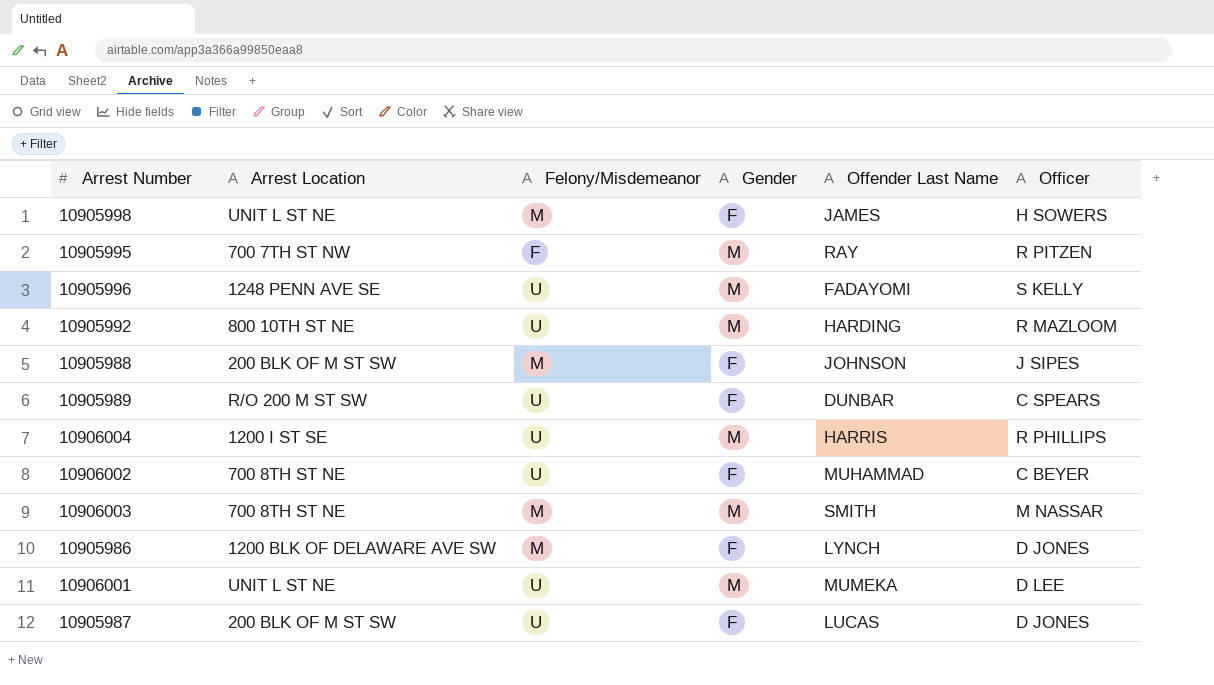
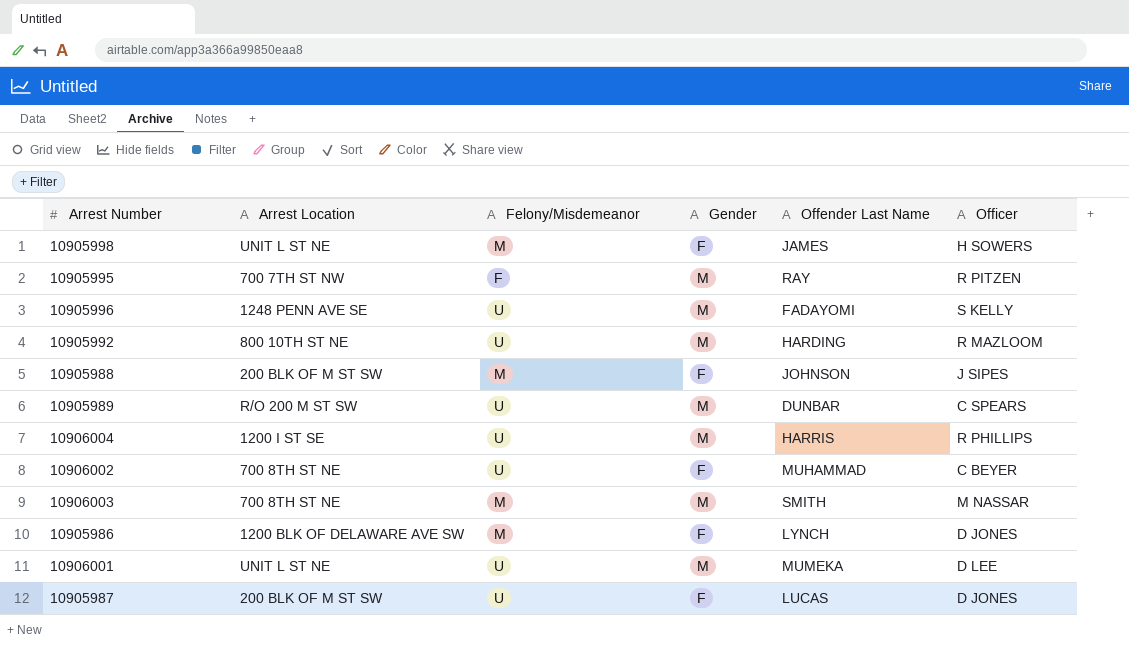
10905989 | Gender: F -> M

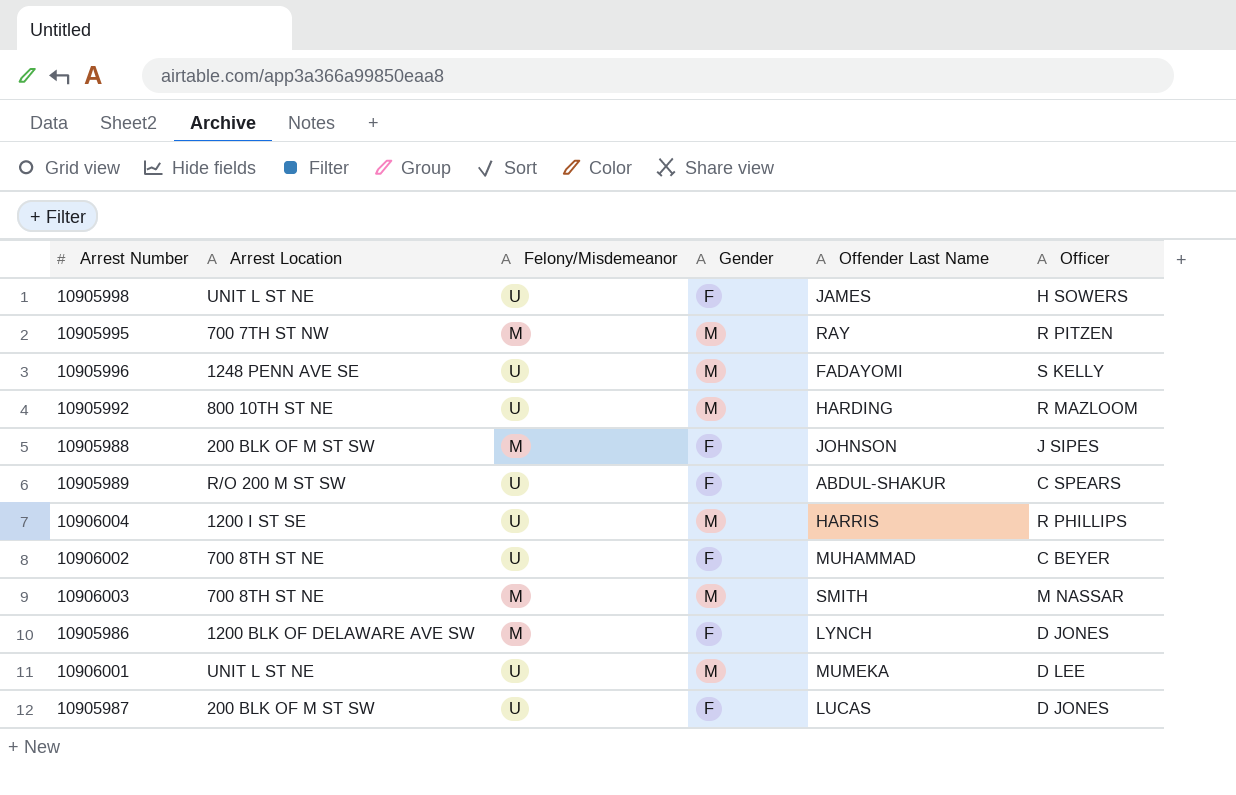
10905998 | Felony/Misdemeanor: M -> U
10905995 | Felony/Misdemeanor: F -> M
10905989 | Gender: M -> F
10905989 | Offender Last Name: DUNBAR -> ABDUL-SHAKUR

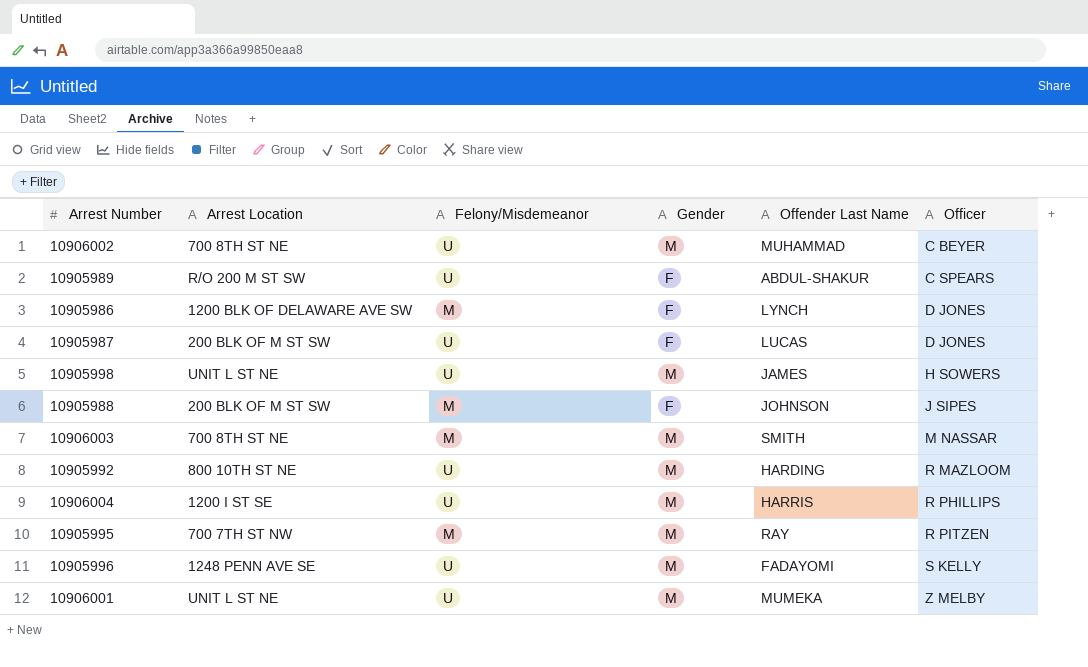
row order: none -> Officer ascending
10906002 | Gender: F -> M
10905998 | Gender: F -> M
10906001 | Officer: D LEE -> Z MELBY

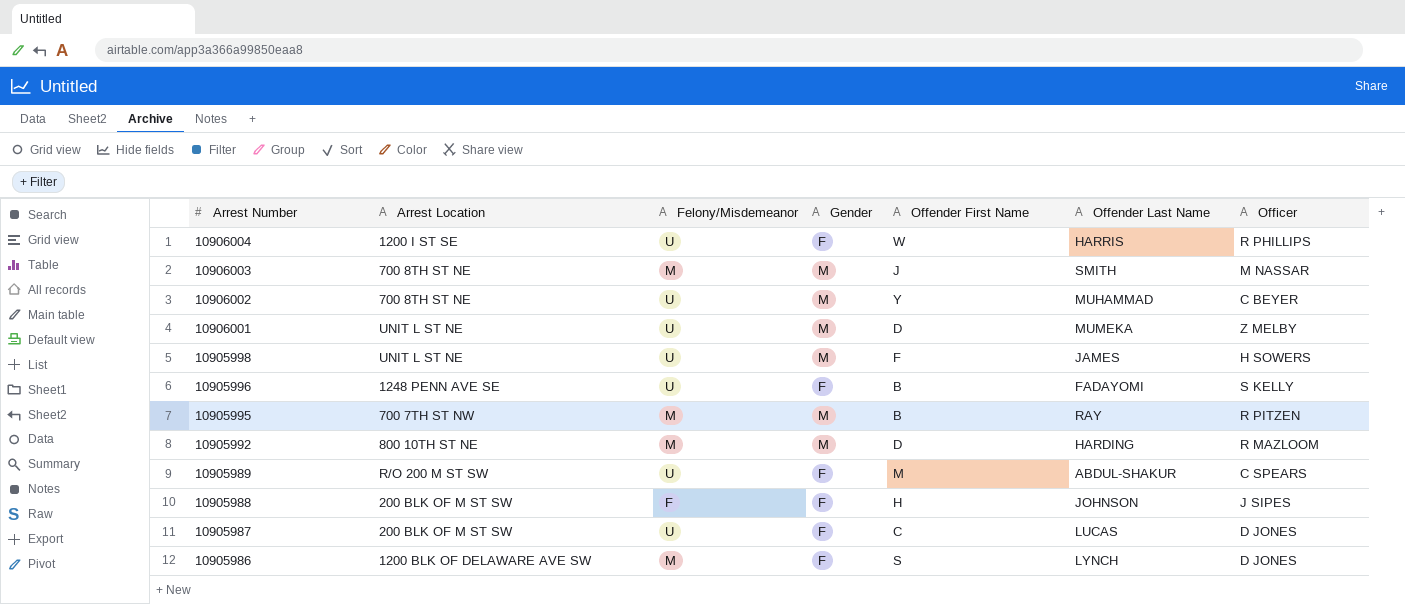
row order: Officer ascending -> Arrest Number descending
column Offender First Name | position: none -> 5
10906004 | Gender: M -> F
10905996 | Gender: M -> F
10905992 | Felony/Misdemeanor: U -> M
10905988 | Felony/Misdemeanor: M -> F

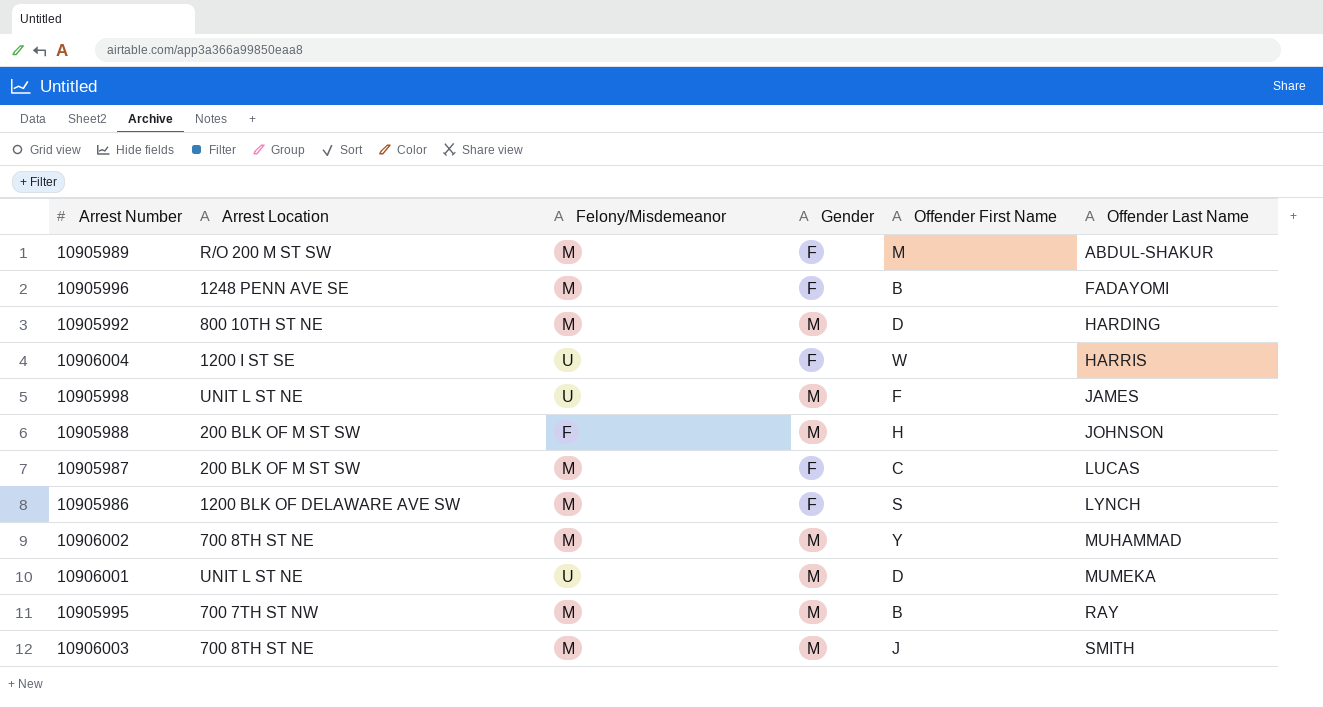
row order: Arrest Number descending -> Offender Last Name ascending
column Officer | position: 7 -> none
10905989 | Felony/Misdemeanor: U -> M
10905996 | Felony/Misdemeanor: U -> M
10905988 | Gender: F -> M
10905987 | Felony/Misdemeanor: U -> M
10906002 | Felony/Misdemeanor: U -> M

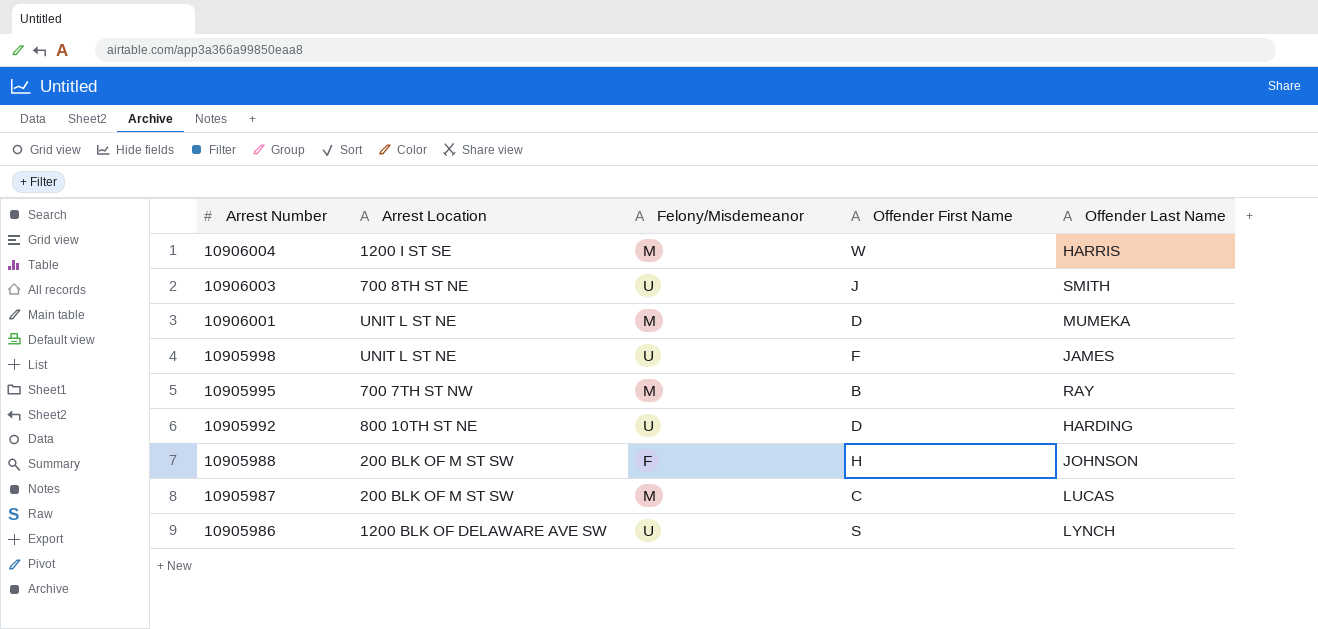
row order: Offender Last Name ascending -> Arrest Number descending
column Gender | position: 4 -> none
row 10905989: R/O 200 M ST SW | M | F | M | ABDUL-SHAKUR -> none
row 10905996: 1248 PENN AVE SE | M | F | B | FADAYOMI -> none
row 10906002: 700 8TH ST NE | M | M | Y | MUHAMMAD -> none
10906004 | Felony/Misdemeanor: U -> M
10906003 | Felony/Misdemeanor: M -> U
10906001 | Felony/Misdemeanor: U -> M
10905992 | Felony/Misdemeanor: M -> U
10905986 | Felony/Misdemeanor: M -> U

